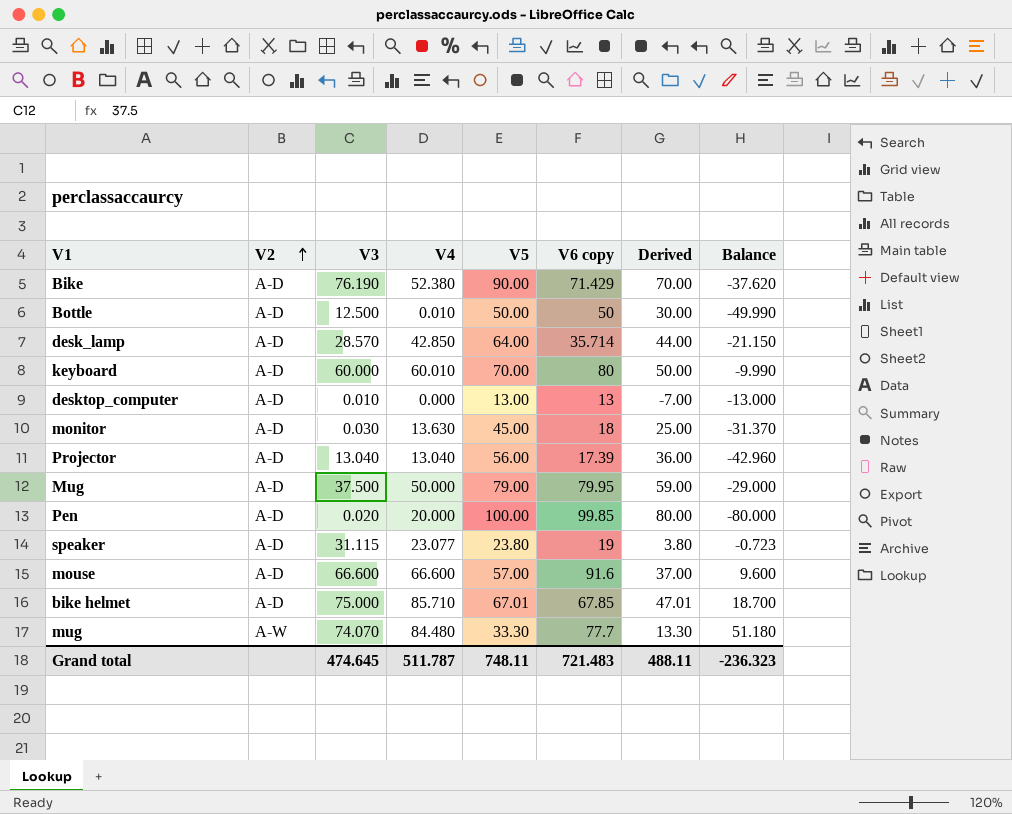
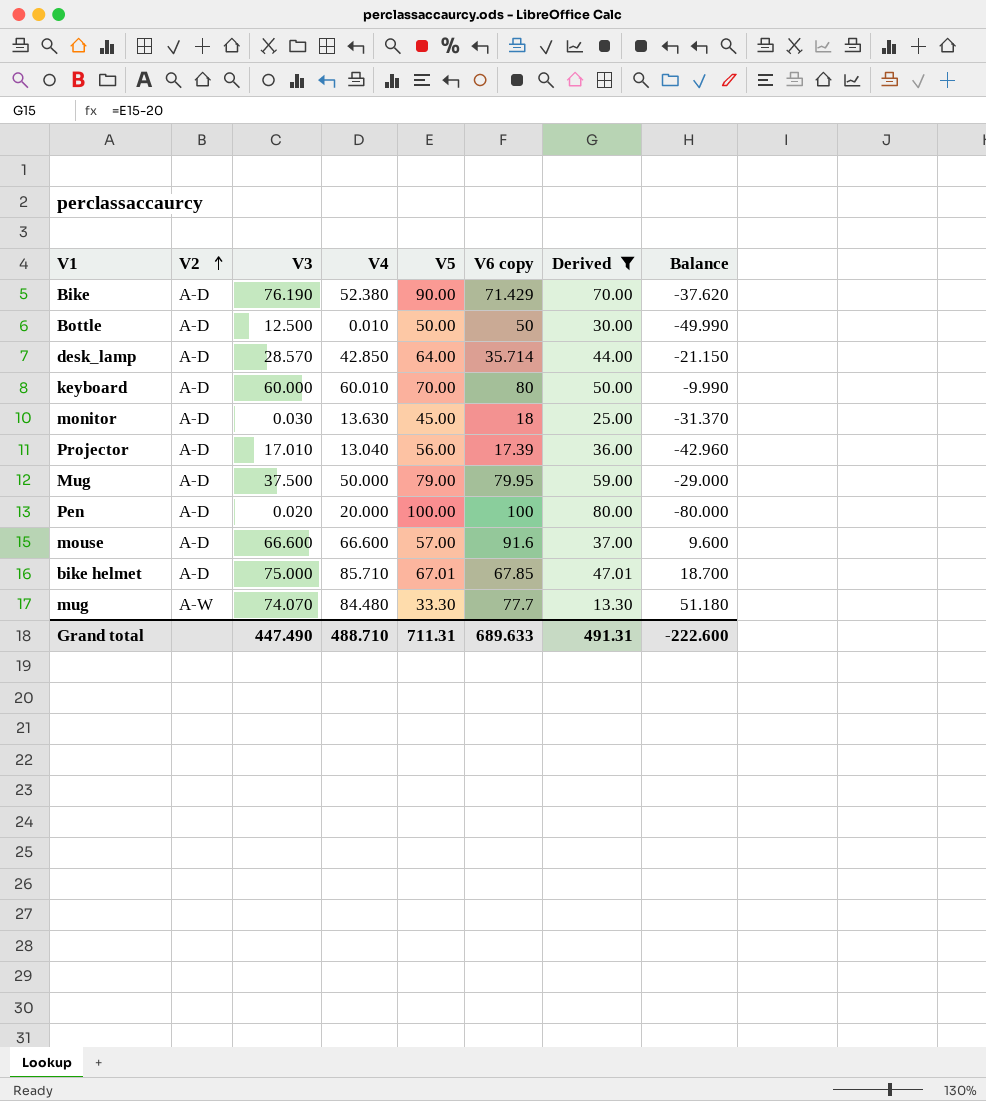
filter: none -> Derived >= 13.30
Projector | V3: 13.040 -> 17.010
Pen | V6 copy: 99.85 -> 100
Grand total | V3: 474.645 -> 447.490
Grand total | V4: 511.787 -> 488.710
Grand total | V5: 748.11 -> 711.31
Grand total | V6 copy: 721.483 -> 689.633
Grand total | Derived: 488.11 -> 491.31
Grand total | Balance: -236.323 -> -222.600

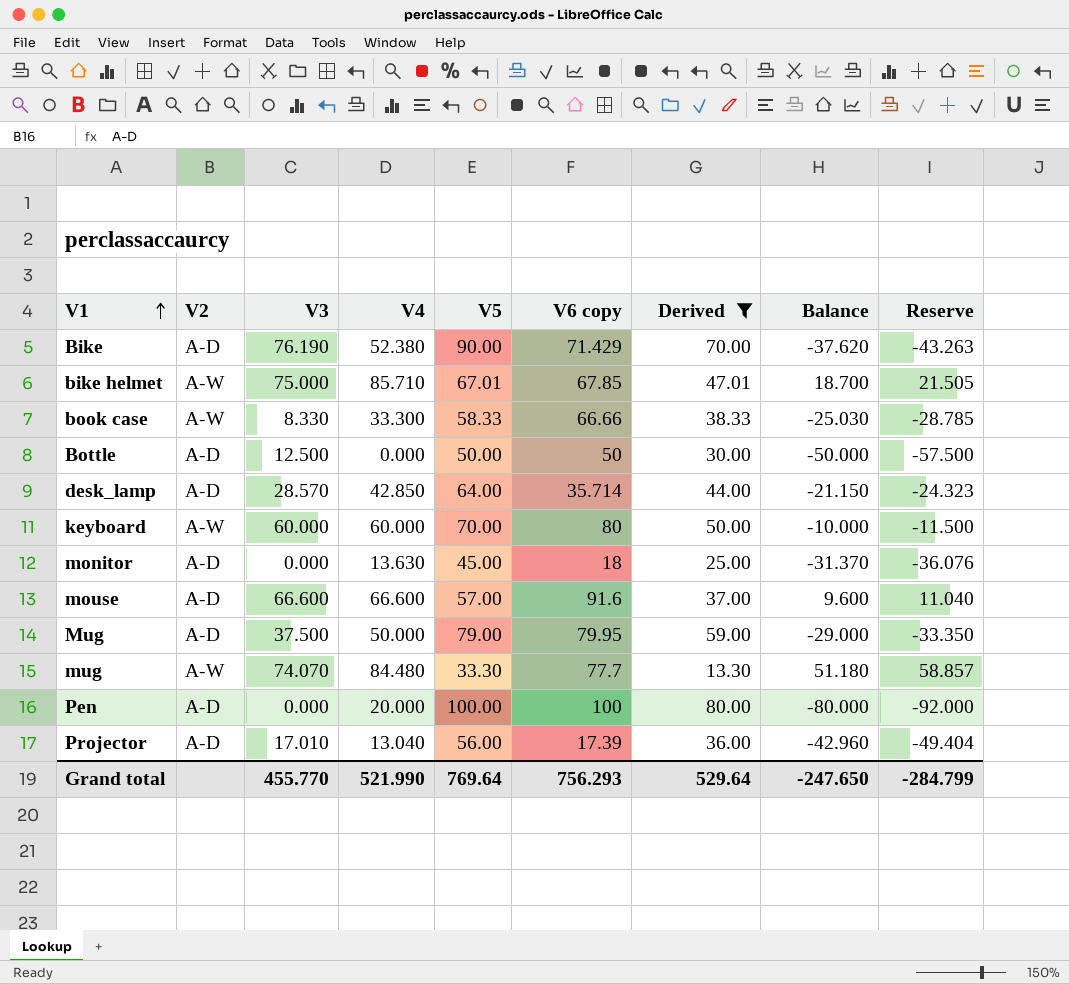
row order: V2 ascending -> V1 ascending
column Reserve | formula: none -> [Balance] * 1.15
bike helmet | V2: A-D -> A-W
row book case: none -> A-W | 8.330 | 33.300 | 58.33 | 66.66 | 38.33 | -25.030 | -28.785
Bottle | V4: 0.010 -> 0.000
Bottle | Balance: -49.990 -> -50.000
keyboard | V2: A-D -> A-W
keyboard | V4: 60.010 -> 60.000
keyboard | Balance: -9.990 -> -10.000
monitor | V3: 0.030 -> 0.000
Pen | V3: 0.020 -> 0.000
Grand total | V3: 447.490 -> 455.770
Grand total | V4: 488.710 -> 521.990
Grand total | V5: 711.31 -> 769.64
Grand total | V6 copy: 689.633 -> 756.293
Grand total | Derived: 491.31 -> 529.64
Grand total | Balance: -222.600 -> -247.650

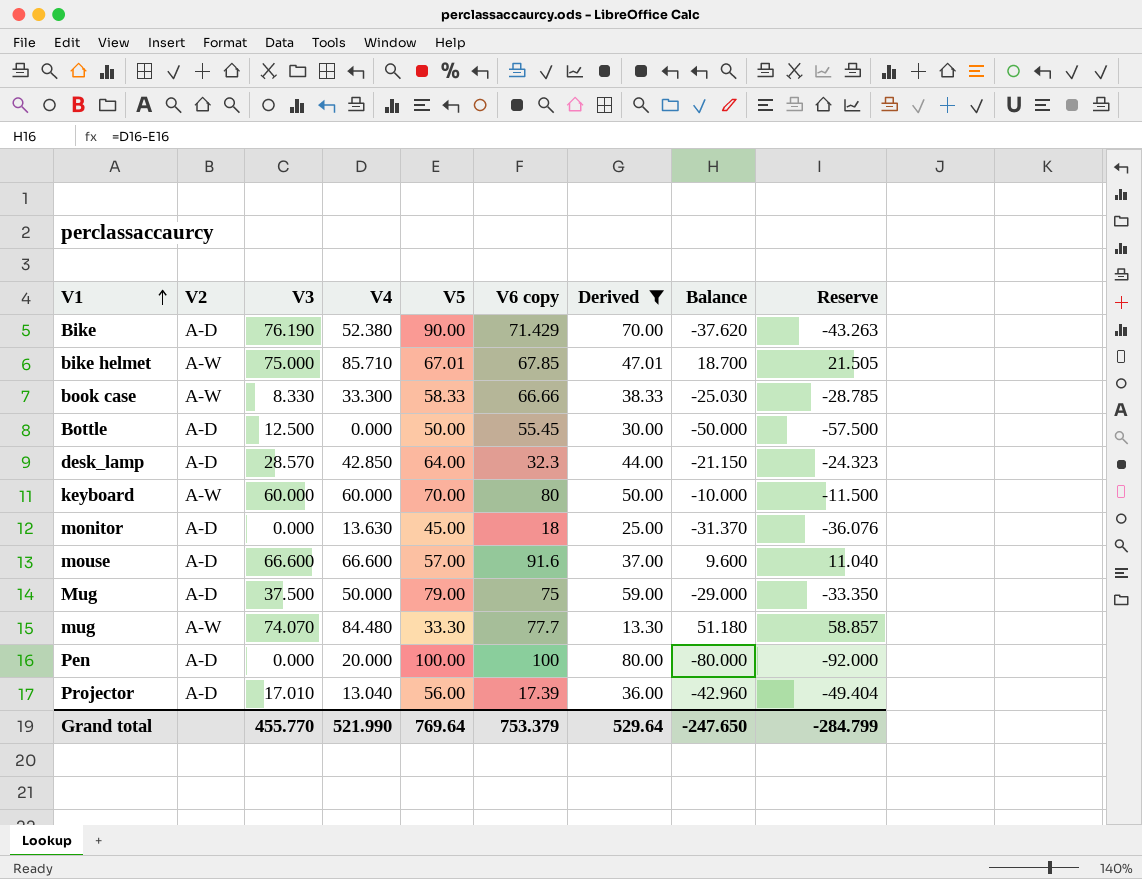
Bottle | V6 copy: 50 -> 55.45
desk_lamp | V6 copy: 35.714 -> 32.3
Mug | V6 copy: 79.95 -> 75
Grand total | V6 copy: 756.293 -> 753.379

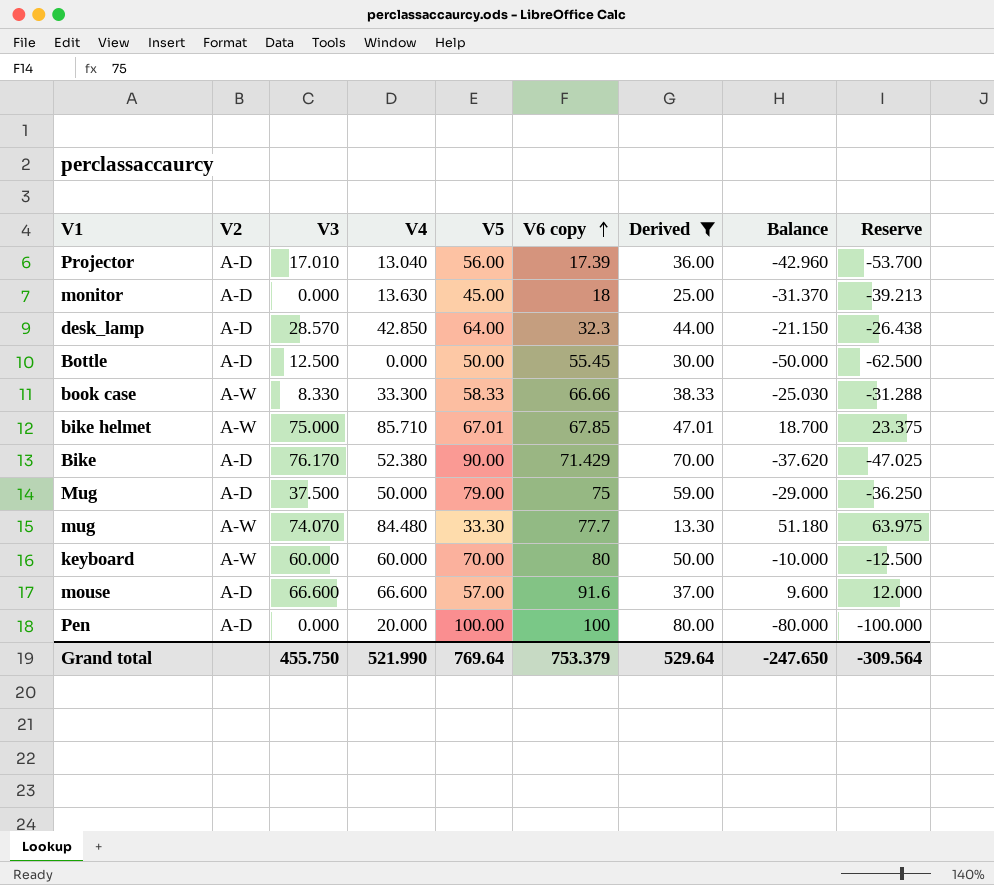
row order: V1 ascending -> V6 copy ascending
column Reserve | formula: [Balance] * 1.15 -> [Balance] * 1.25
Bike | V3: 76.190 -> 76.170
Grand total | V3: 455.770 -> 455.750
Grand total | Reserve: -284.799 -> -309.564

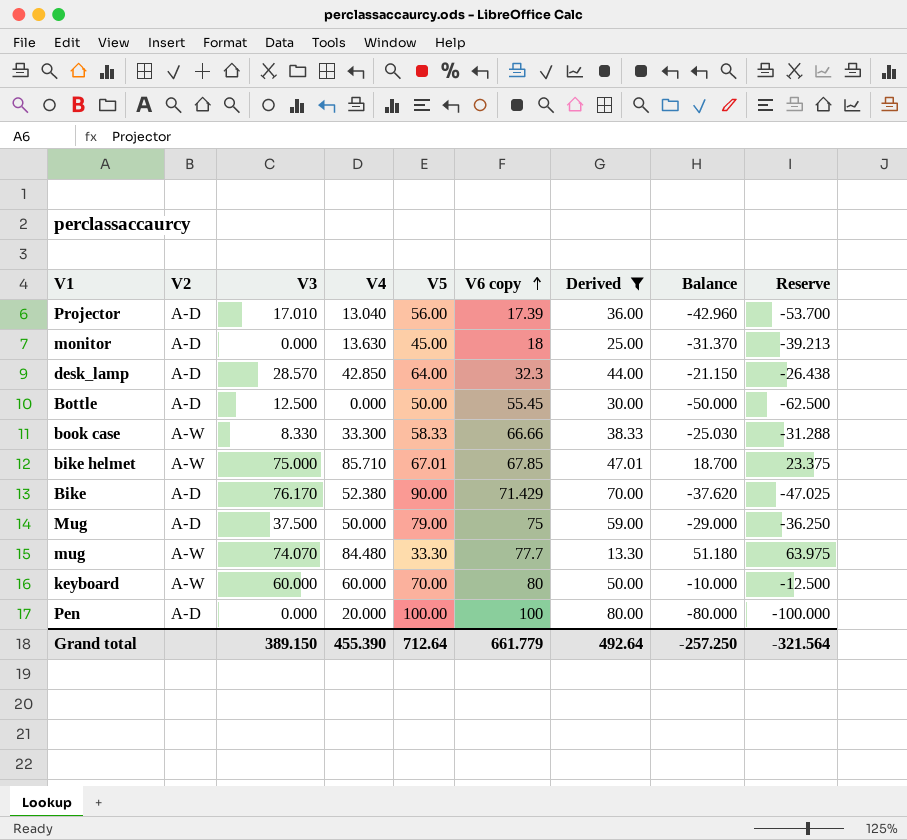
row mouse: A-D | 66.600 | 66.600 | 57.00 | 91.6 | 37.00 | 9.600 | 12.000 -> none
Grand total | V3: 455.750 -> 389.150
Grand total | V4: 521.990 -> 455.390
Grand total | V5: 769.64 -> 712.64
Grand total | V6 copy: 753.379 -> 661.779
Grand total | Derived: 529.64 -> 492.64
Grand total | Balance: -247.650 -> -257.250
Grand total | Reserve: -309.564 -> -321.564

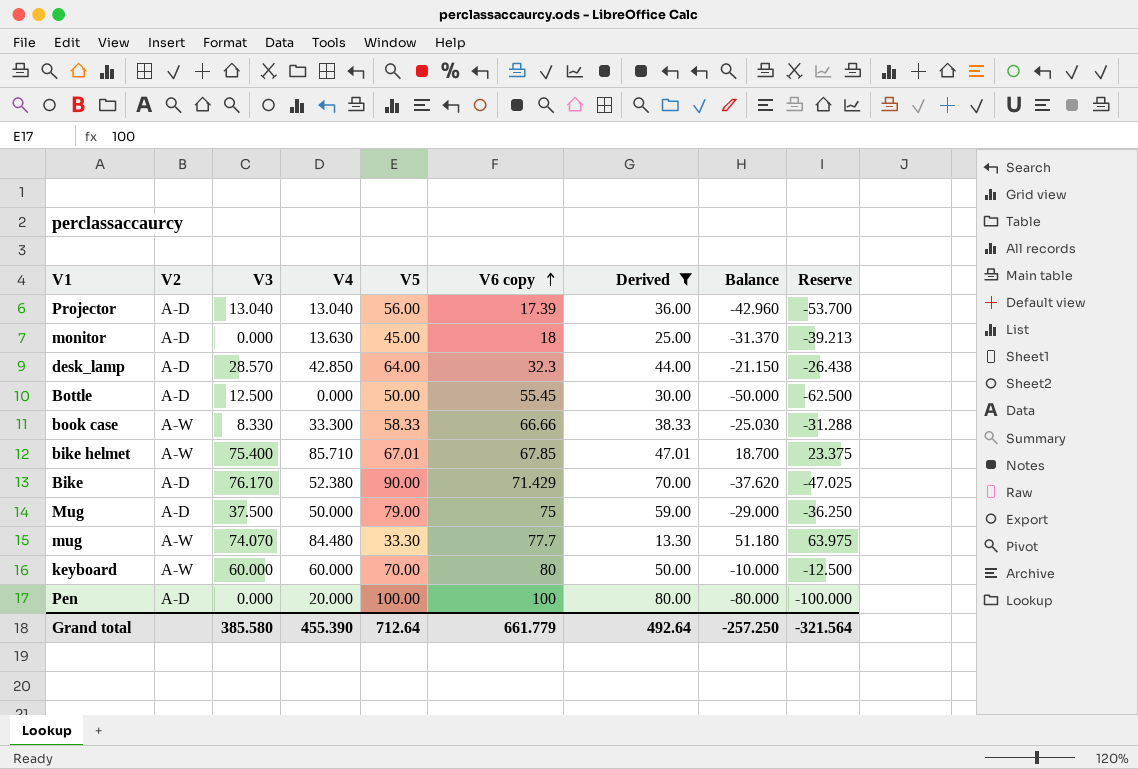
Projector | V3: 17.010 -> 13.040
bike helmet | V3: 75.000 -> 75.400
Grand total | V3: 389.150 -> 385.580

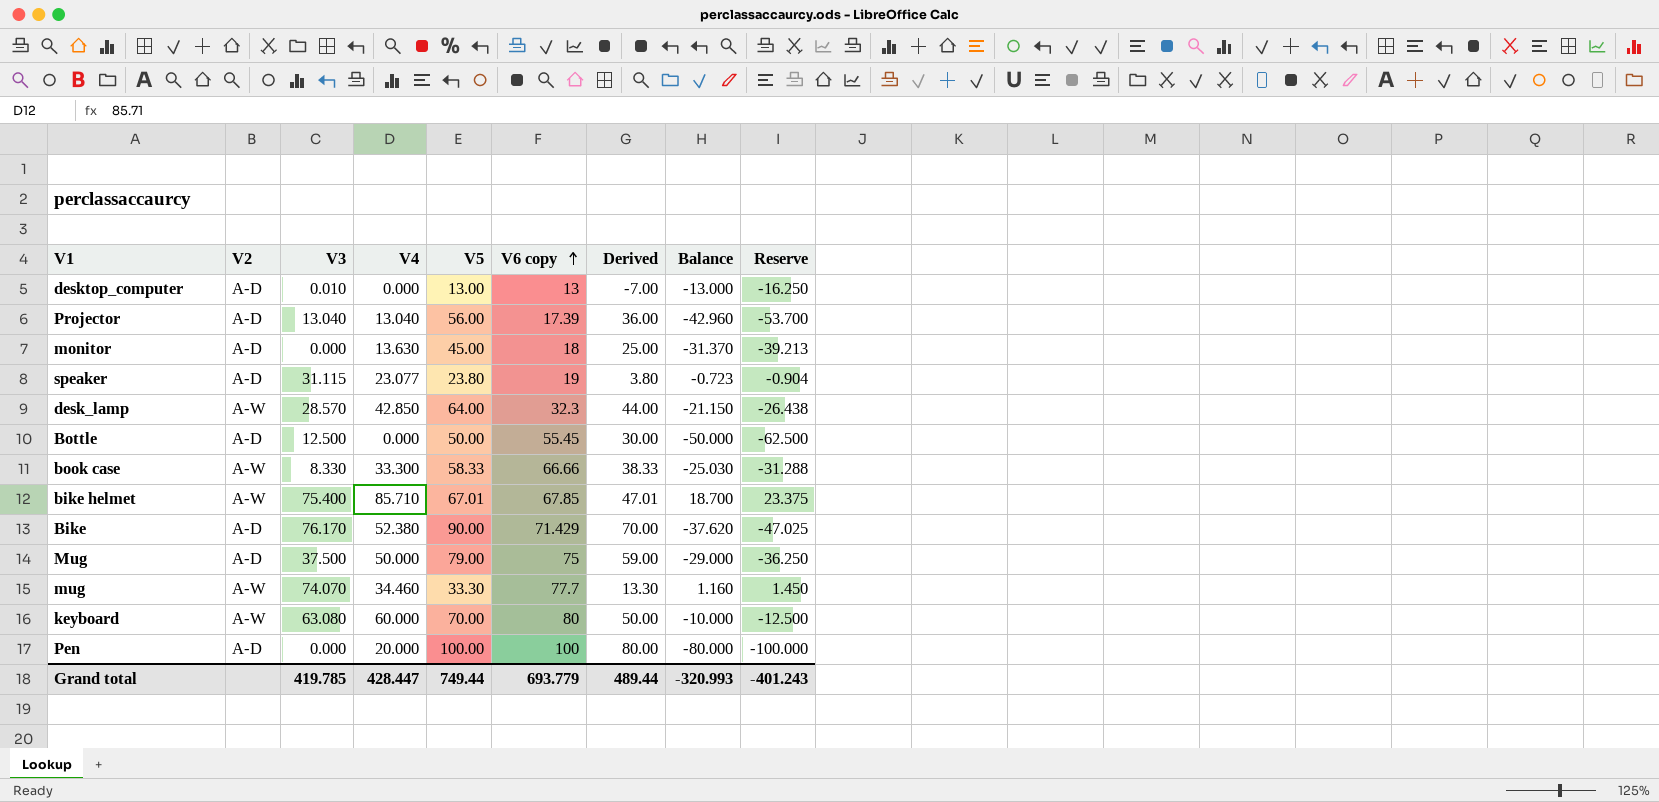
filter: Derived >= 13.30 -> none
desk_lamp | V2: A-D -> A-W
mug | V4: 84.480 -> 34.460
mug | Balance: 51.180 -> 1.160
mug | Reserve: 63.975 -> 1.450
keyboard | V3: 60.000 -> 63.080
Grand total | V3: 385.580 -> 419.785
Grand total | V4: 455.390 -> 428.447
Grand total | V5: 712.64 -> 749.44
Grand total | V6 copy: 661.779 -> 693.779
Grand total | Derived: 492.64 -> 489.44
Grand total | Balance: -257.250 -> -320.993
Grand total | Reserve: -321.564 -> -401.243

